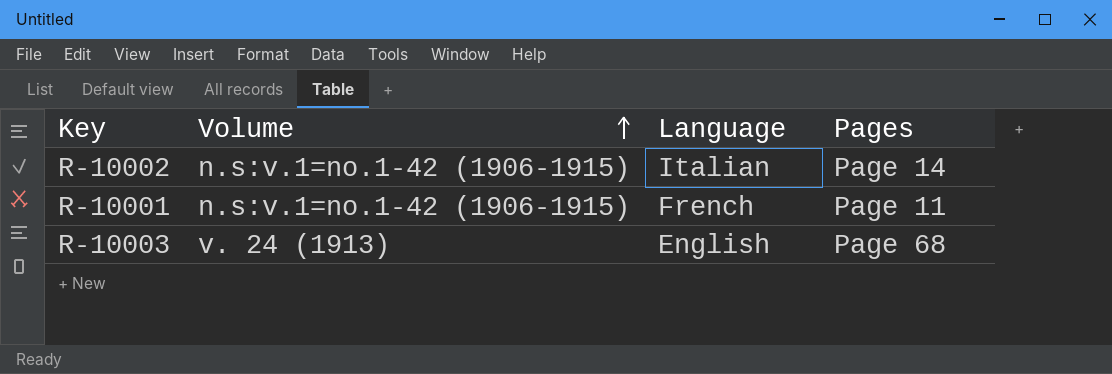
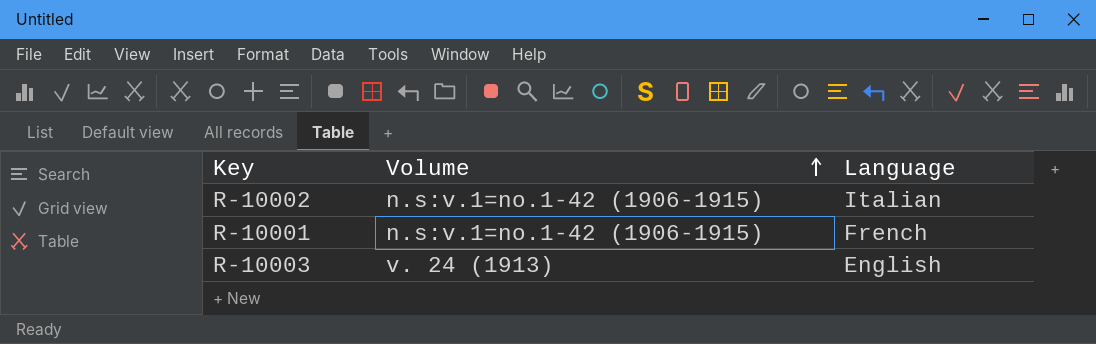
column Pages | position: 4 -> none

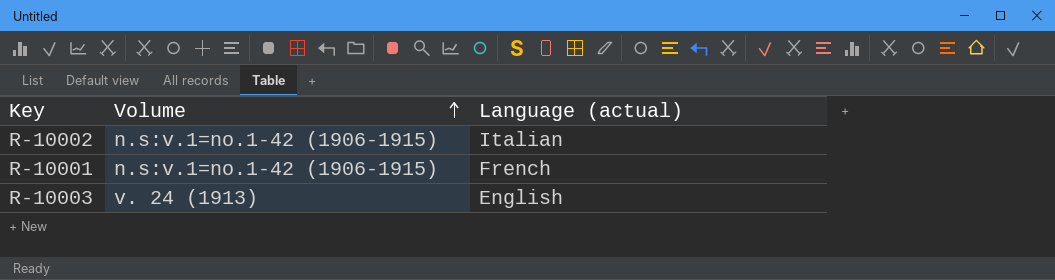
column name: Language -> Language (actual)

